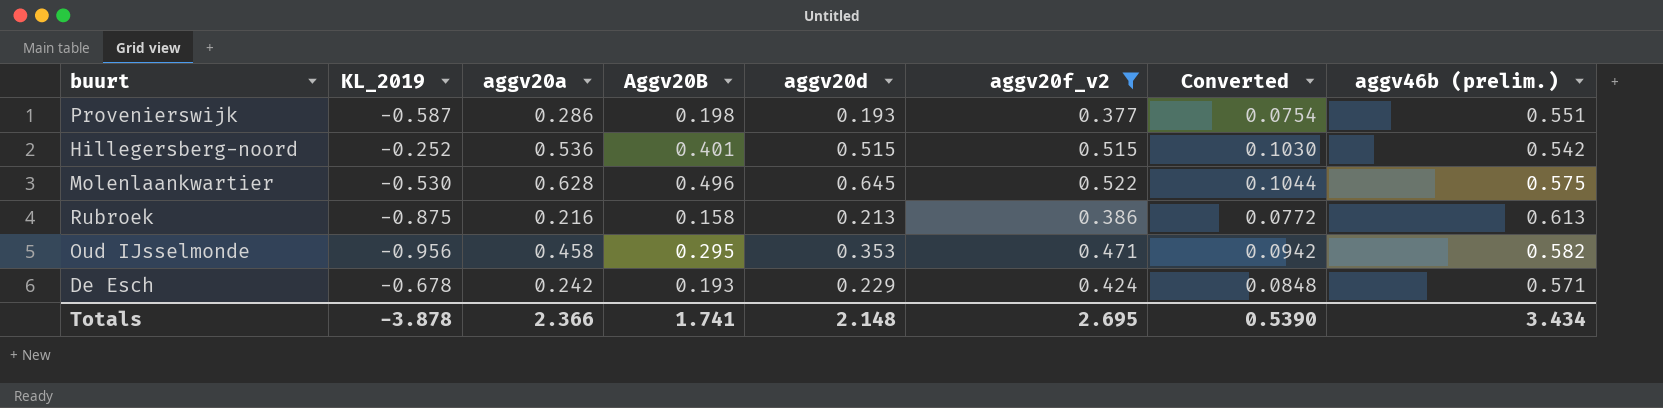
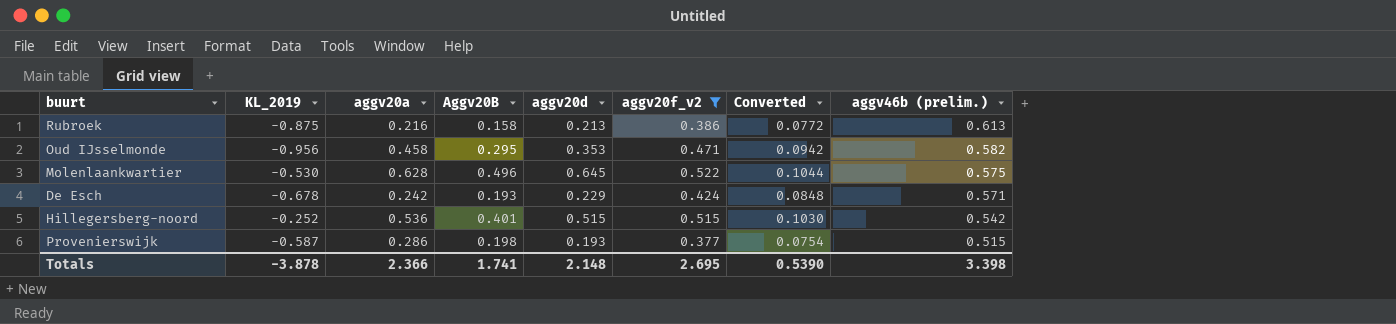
row order: none -> aggv46b (prelim.) descending
Provenierswijk | aggv46b (prelim.): 0.551 -> 0.515
Totals | aggv46b (prelim.): 3.434 -> 3.398

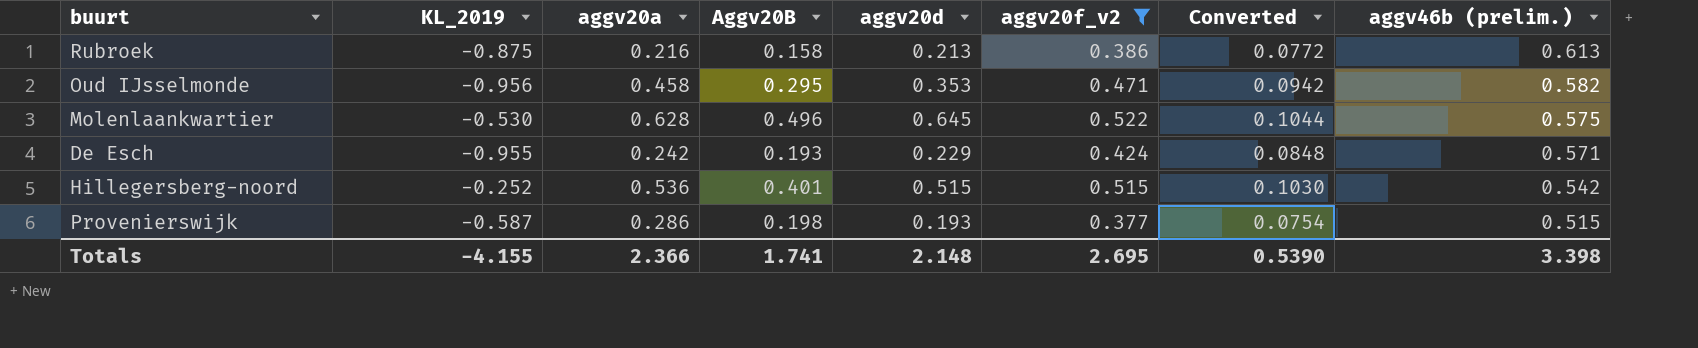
De Esch | KL_2019: -0.678 -> -0.955
Totals | KL_2019: -3.878 -> -4.155

